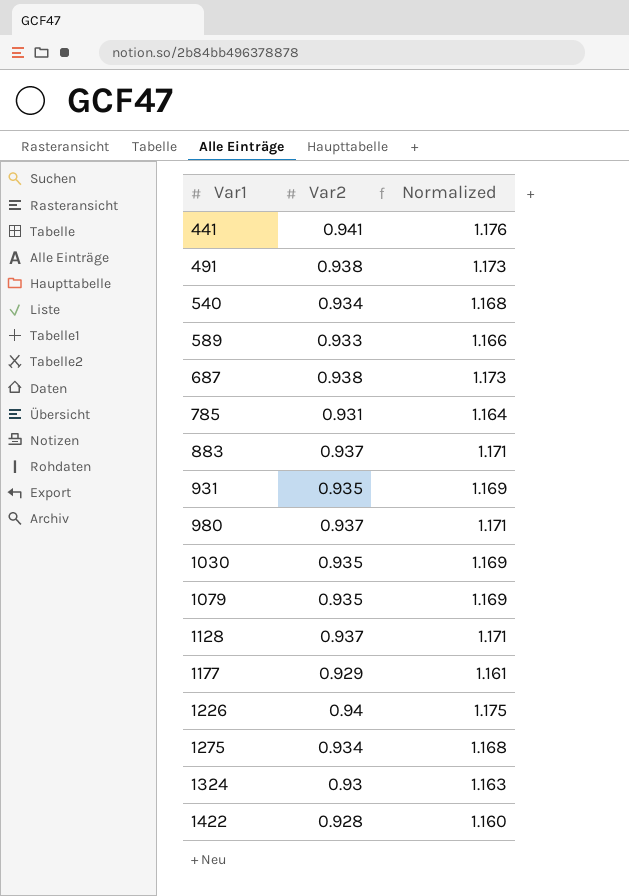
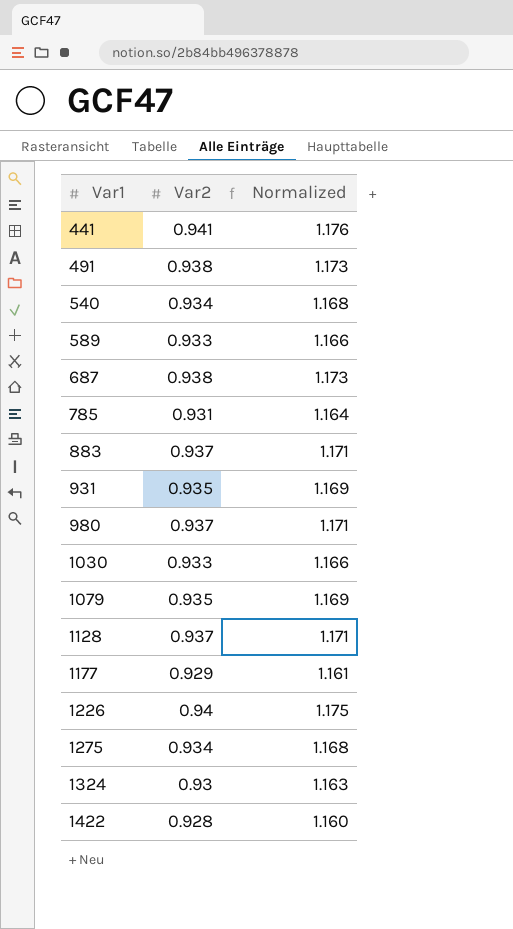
1030 | Var2: 0.935 -> 0.933
1030 | Normalized: 1.169 -> 1.166

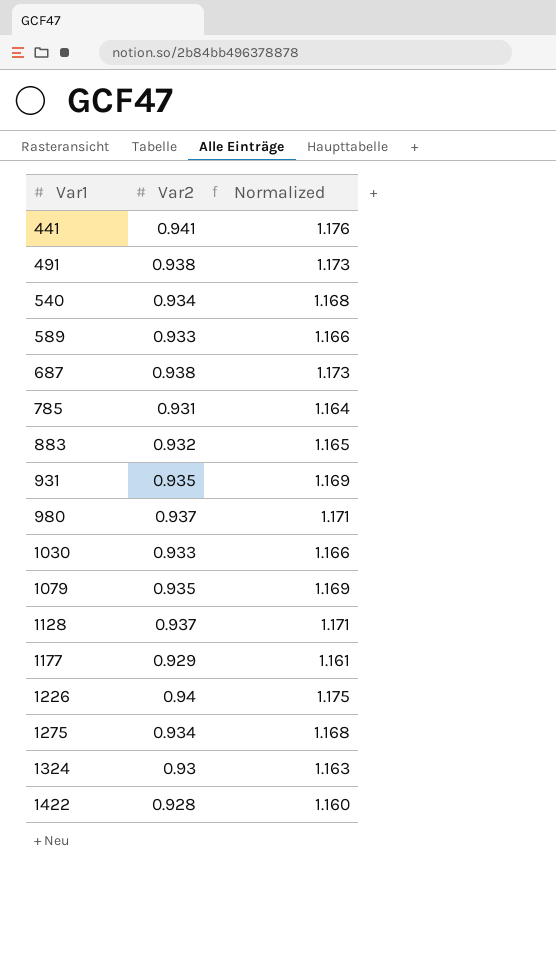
883 | Var2: 0.937 -> 0.932
883 | Normalized: 1.171 -> 1.165

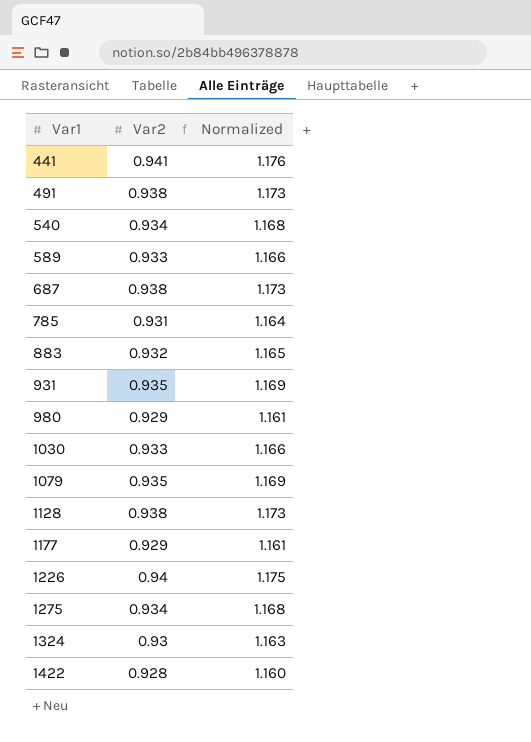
980 | Var2: 0.937 -> 0.929
980 | Normalized: 1.171 -> 1.161
1128 | Var2: 0.937 -> 0.938
1128 | Normalized: 1.171 -> 1.173

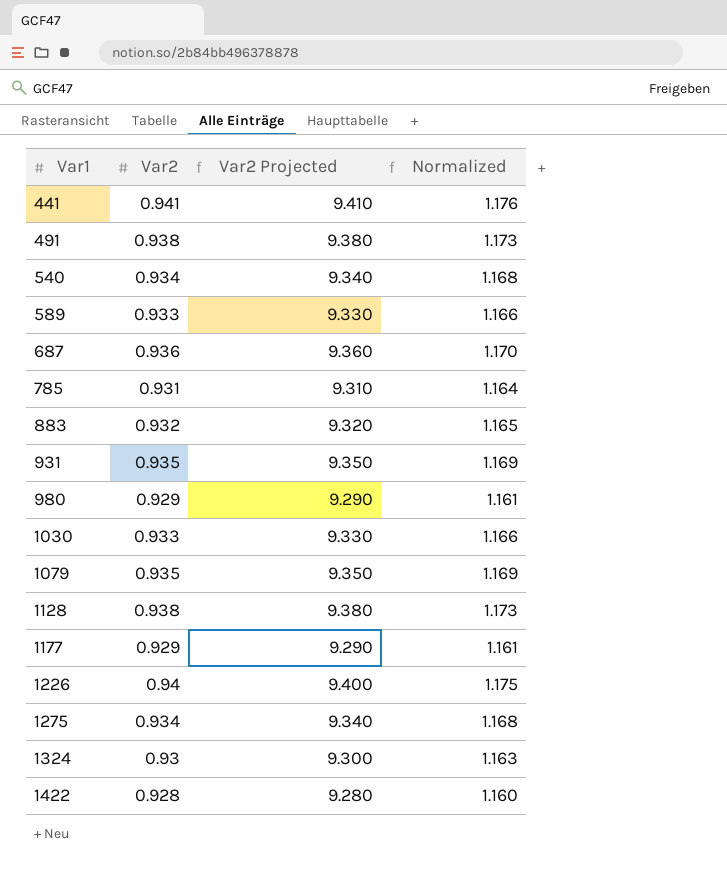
column Var2 Projected | formula: none -> [Var2] * 10
687 | Var2: 0.938 -> 0.936
687 | Normalized: 1.173 -> 1.170

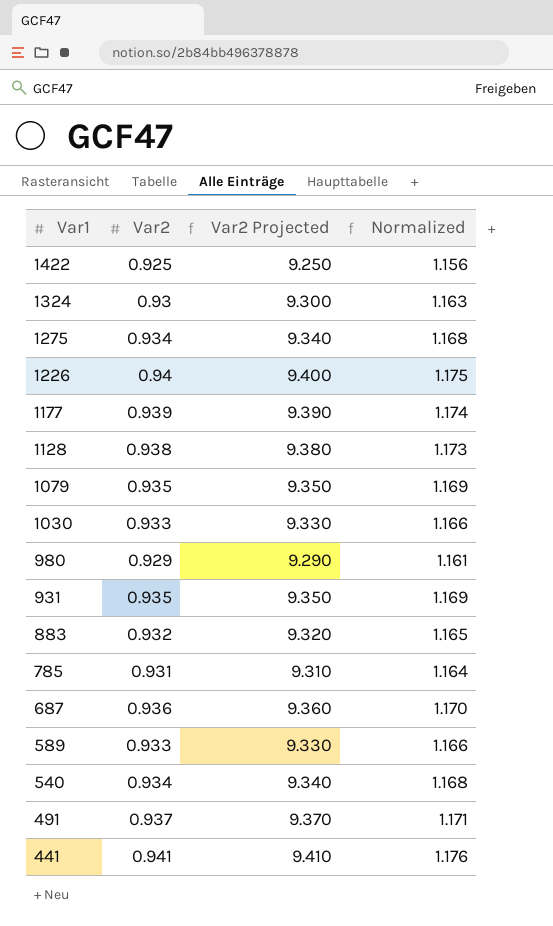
row order: Var1 ascending -> Var1 descending
1422 | Var2: 0.928 -> 0.925
1422 | Var2 Projected: 9.280 -> 9.250
1422 | Normalized: 1.160 -> 1.156
1177 | Var2: 0.929 -> 0.939
1177 | Var2 Projected: 9.290 -> 9.390
1177 | Normalized: 1.161 -> 1.174
491 | Var2: 0.938 -> 0.937
491 | Var2 Projected: 9.380 -> 9.370
491 | Normalized: 1.173 -> 1.171

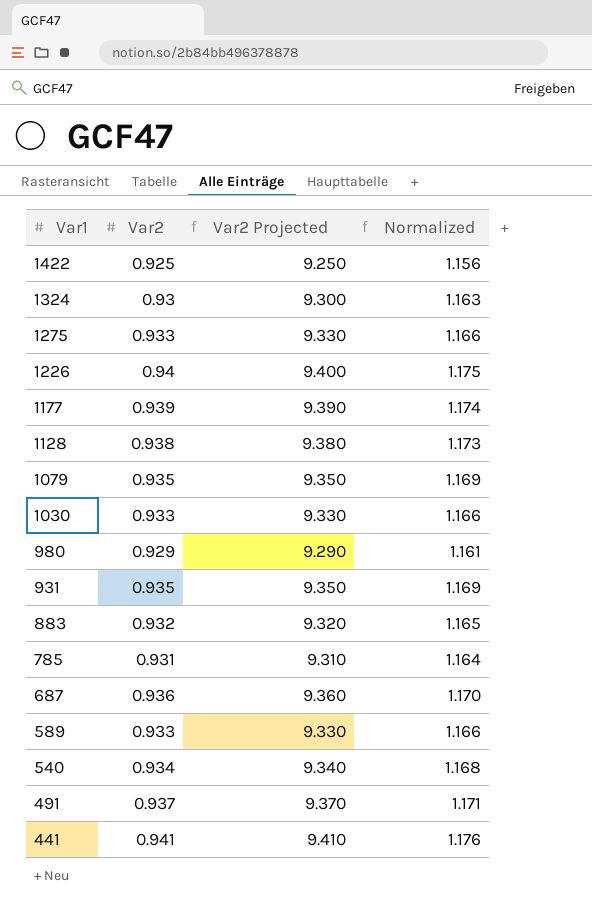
1275 | Var2: 0.934 -> 0.933
1275 | Var2 Projected: 9.340 -> 9.330
1275 | Normalized: 1.168 -> 1.166

